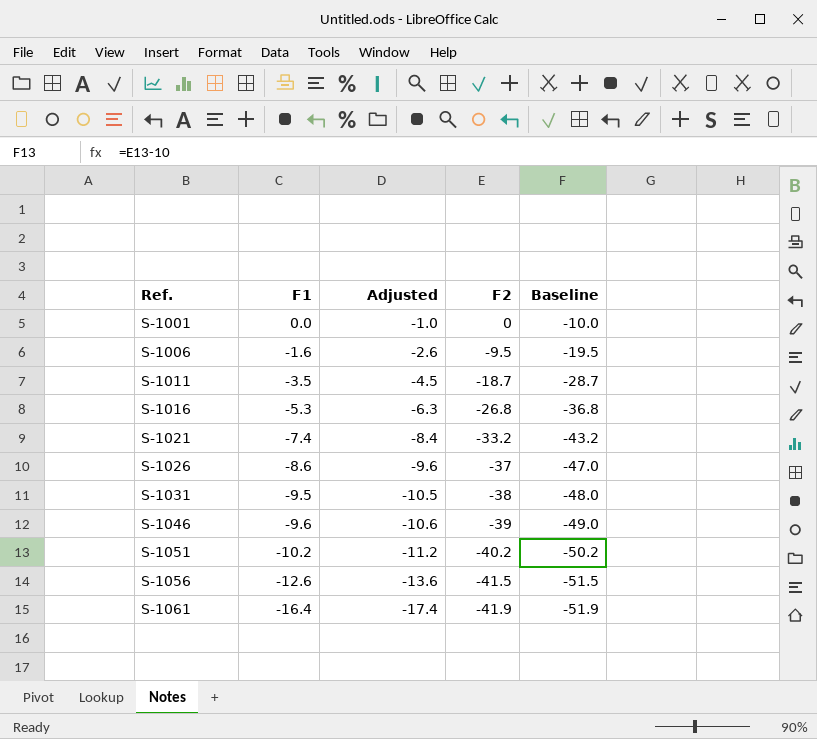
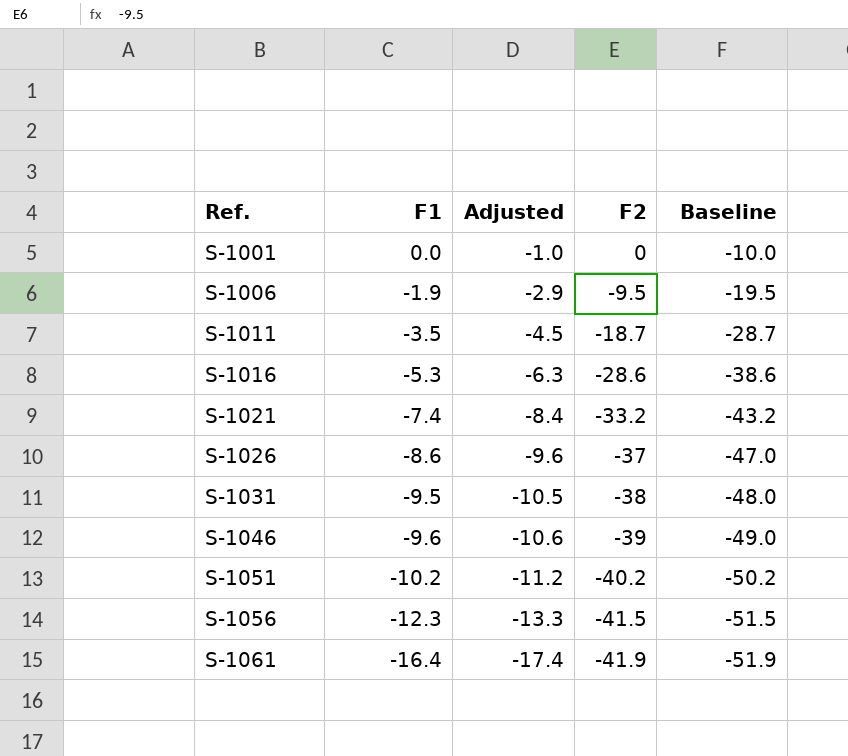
S-1006 | F1: -1.6 -> -1.9
S-1006 | Adjusted: -2.6 -> -2.9
S-1016 | F2: -26.8 -> -28.6
S-1016 | Baseline: -36.8 -> -38.6
S-1056 | F1: -12.6 -> -12.3
S-1056 | Adjusted: -13.6 -> -13.3

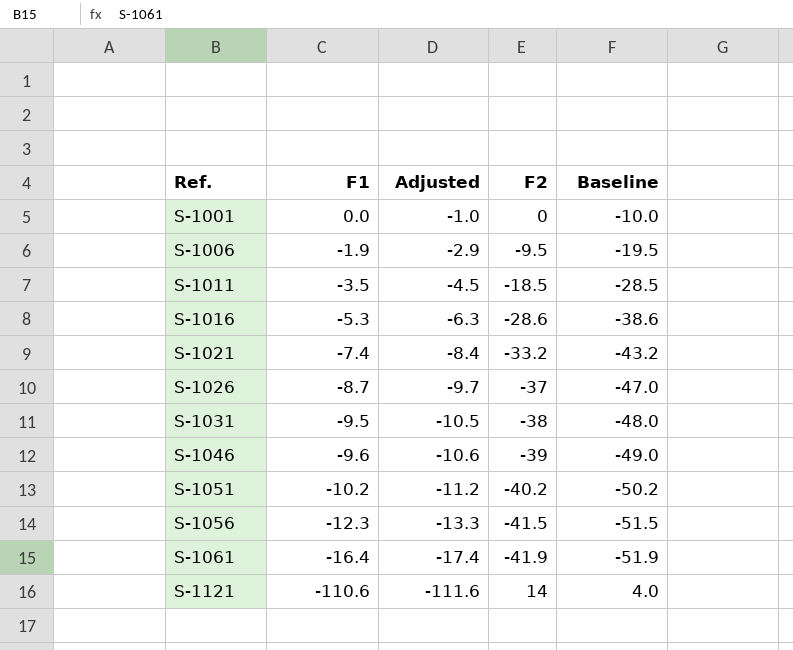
S-1011 | F2: -18.7 -> -18.5
S-1011 | Baseline: -28.7 -> -28.5
S-1026 | F1: -8.6 -> -8.7
S-1026 | Adjusted: -9.6 -> -9.7
row S-1121: none -> -110.6 | -111.6 | 14 | 4.0

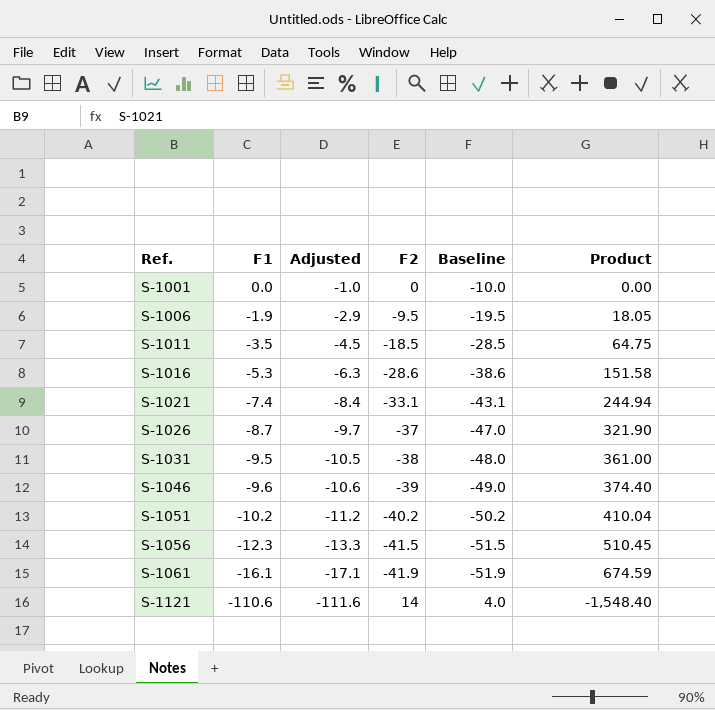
column Product | formula: none -> [F1] * [F2]
S-1021 | F2: -33.2 -> -33.1
S-1021 | Baseline: -43.2 -> -43.1
S-1061 | F1: -16.4 -> -16.1
S-1061 | Adjusted: -17.4 -> -17.1

